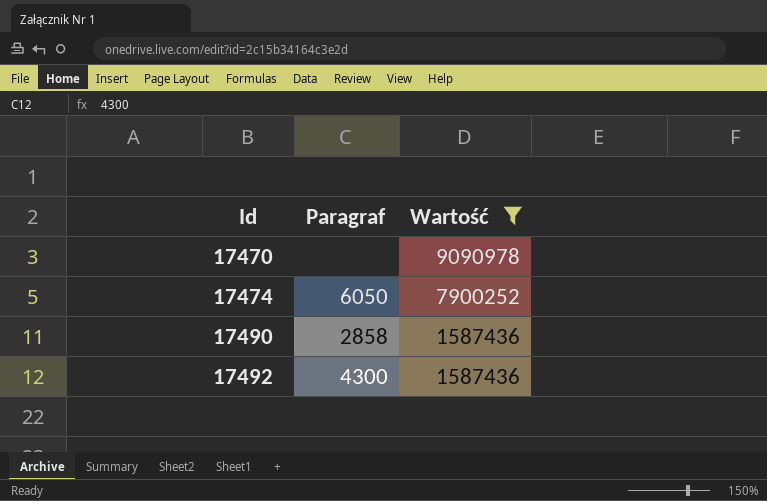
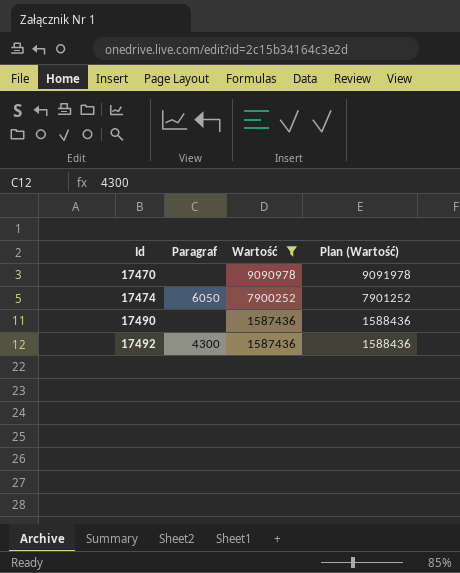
column Plan (Wartość) | formula: none -> [Wartość] + 1000
17490 | Paragraf: 2858 -> none

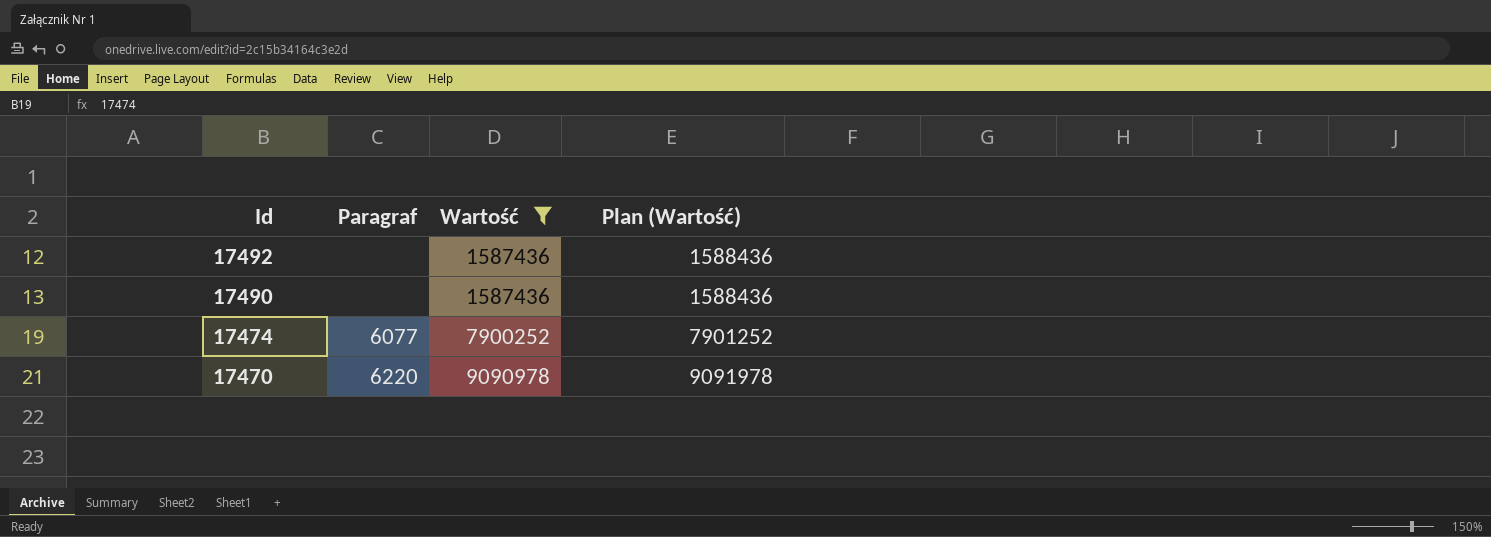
row order: Id ascending -> Id descending
17492 | Paragraf: 4300 -> none
17474 | Paragraf: 6050 -> 6077
17470 | Paragraf: none -> 6220

